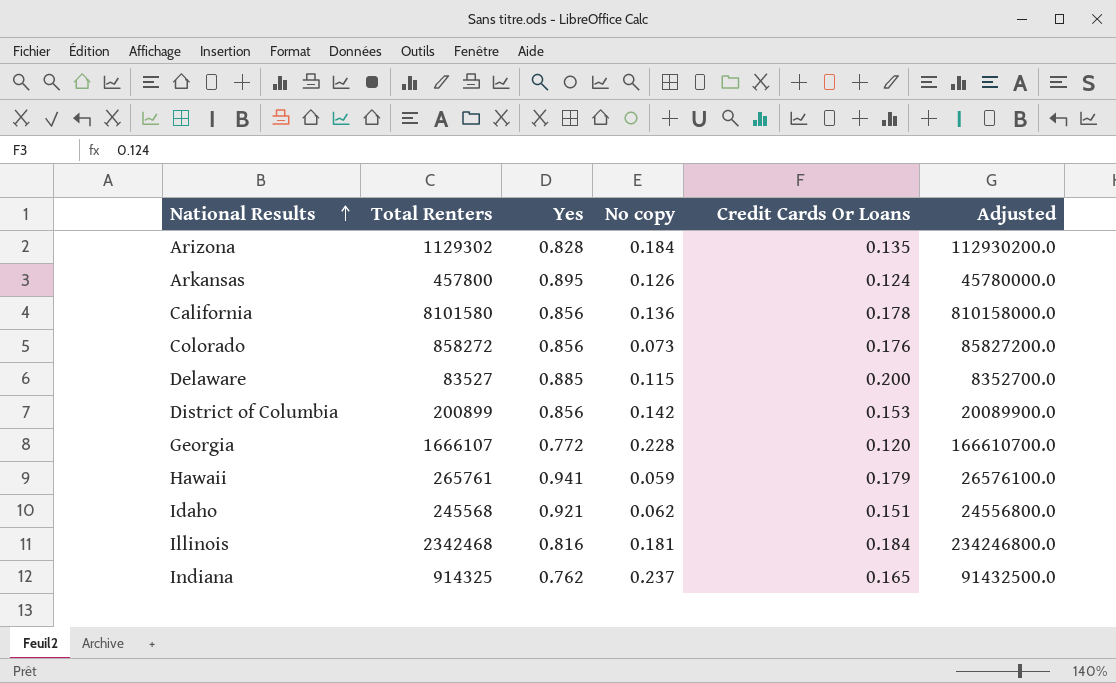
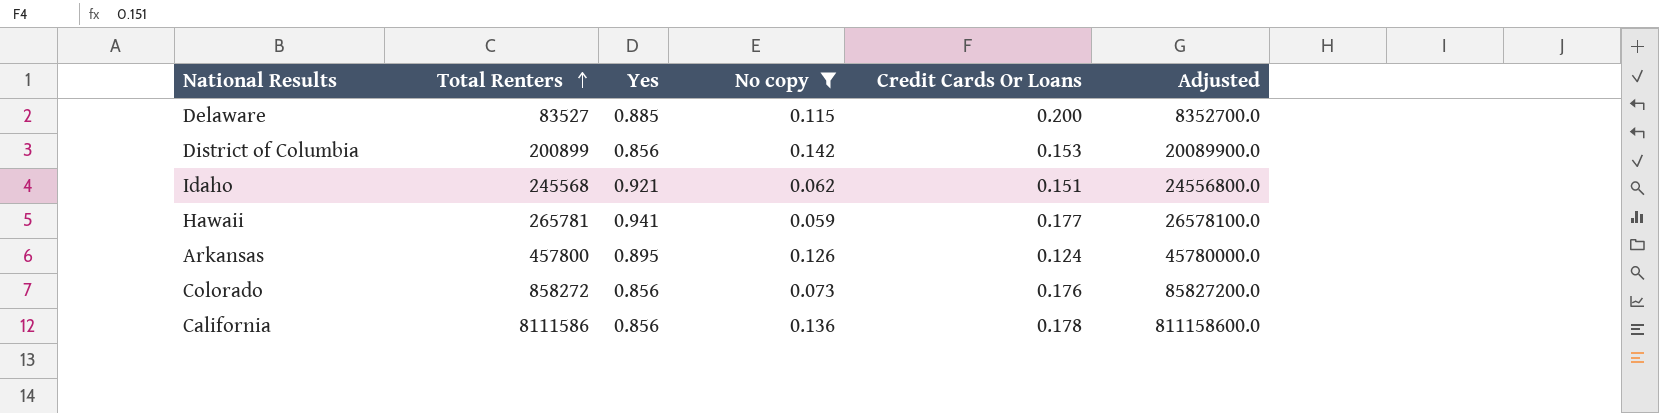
filter: none -> No copy <= 0.142
row order: National Results ascending -> Total Renters ascending
Hawaii | Total Renters: 265761 -> 265781
Hawaii | Credit Cards Or Loans: 0.179 -> 0.177
Hawaii | Adjusted: 26576100.0 -> 26578100.0
California | Total Renters: 8101580 -> 8111586
California | Adjusted: 810158000.0 -> 811158600.0

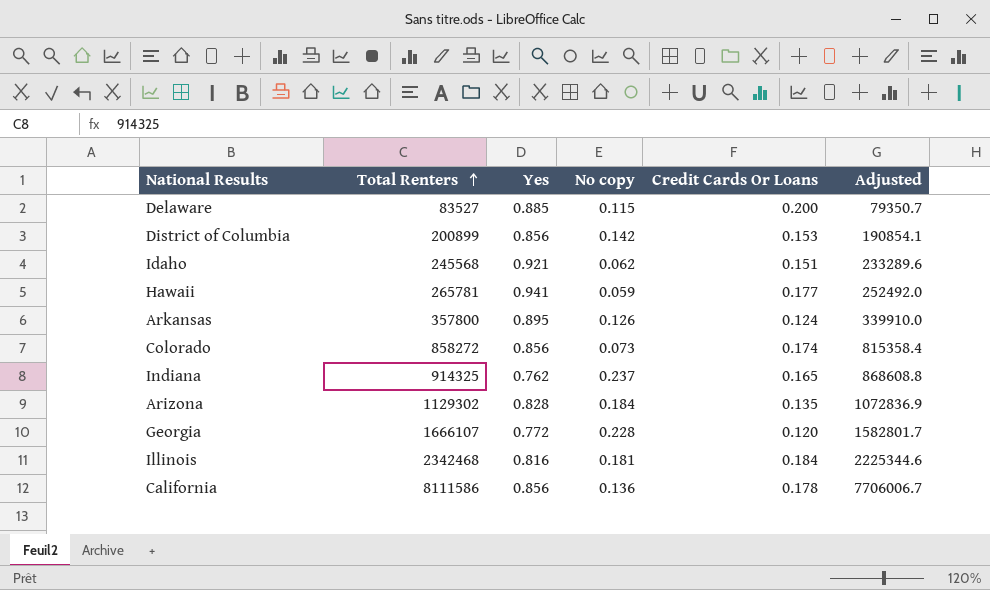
filter: No copy <= 0.142 -> none
column Adjusted | formula: [Total Renters] * 100 -> [Total Renters] * 0.95
Arkansas | Total Renters: 457800 -> 357800
Colorado | Credit Cards Or Loans: 0.176 -> 0.174

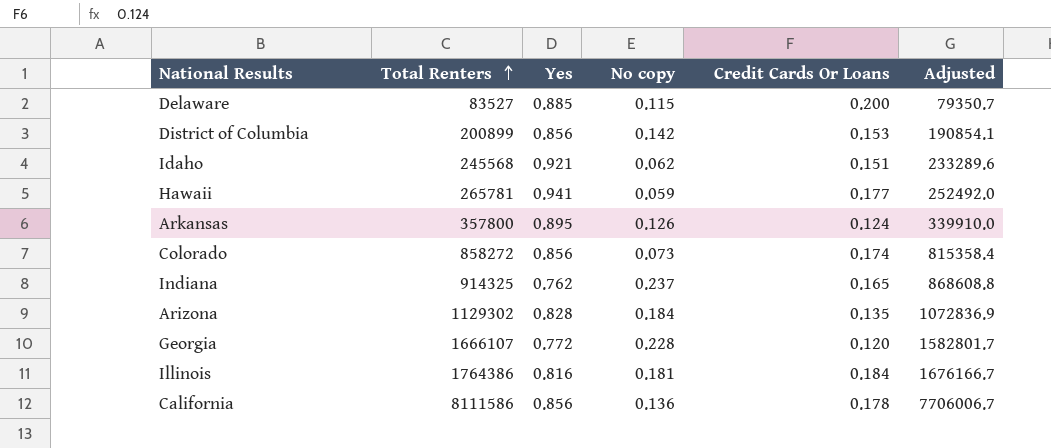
Illinois | Total Renters: 2342468 -> 1764386
Illinois | Adjusted: 2225344.6 -> 1676166.7

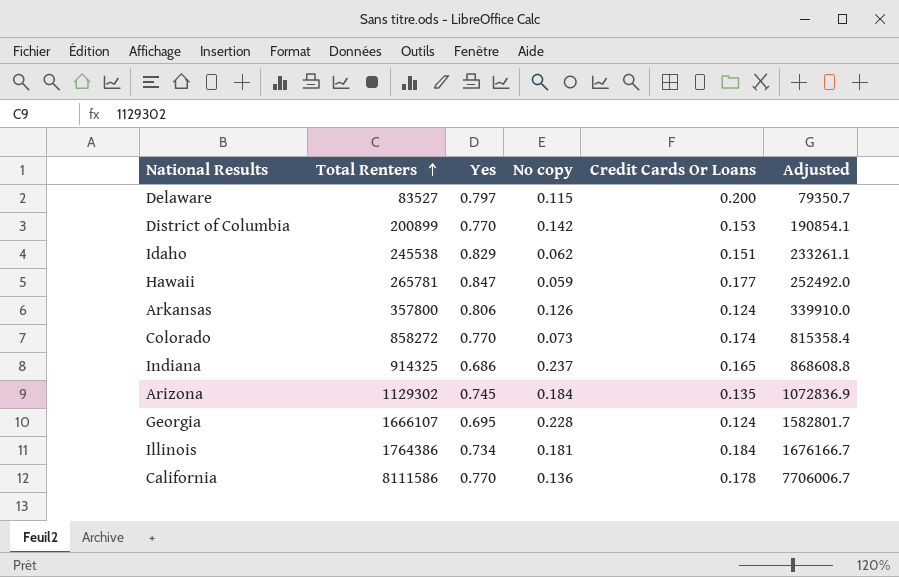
Delaware | Yes: 0.885 -> 0.797
District of Columbia | Yes: 0.856 -> 0.770
Idaho | Total Renters: 245568 -> 245538
Idaho | Yes: 0.921 -> 0.829
Idaho | Adjusted: 233289.6 -> 233261.1
Hawaii | Yes: 0.941 -> 0.847
Arkansas | Yes: 0.895 -> 0.806
Colorado | Yes: 0.856 -> 0.770
Indiana | Yes: 0.762 -> 0.686
Arizona | Yes: 0.828 -> 0.745
Georgia | Yes: 0.772 -> 0.695
Georgia | Credit Cards Or Loans: 0.120 -> 0.124
Illinois | Yes: 0.816 -> 0.734
California | Yes: 0.856 -> 0.770

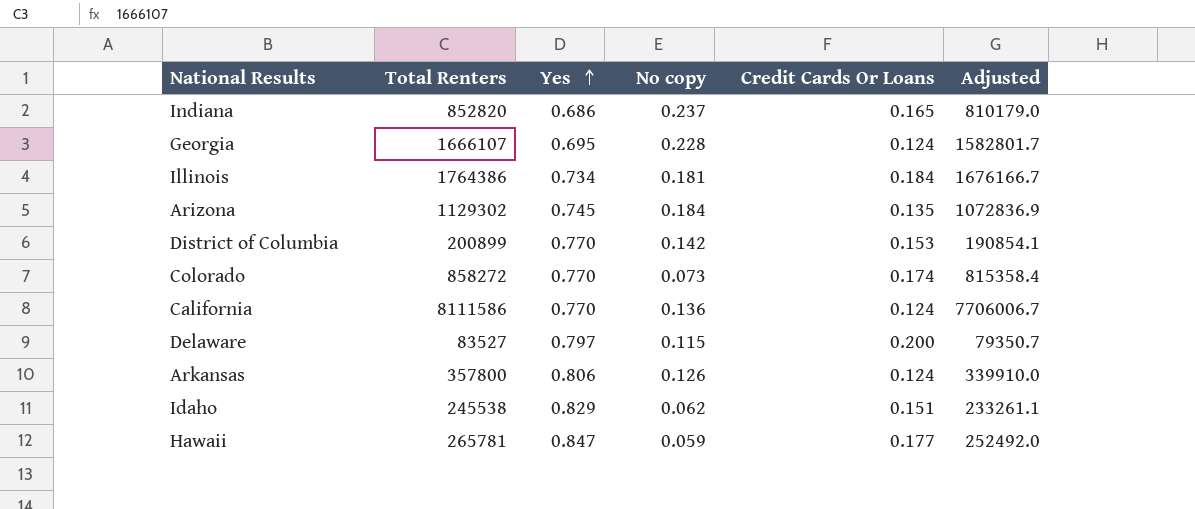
row order: Total Renters ascending -> Yes ascending
Indiana | Total Renters: 914325 -> 852820
Indiana | Adjusted: 868608.8 -> 810179.0
California | Credit Cards Or Loans: 0.178 -> 0.124

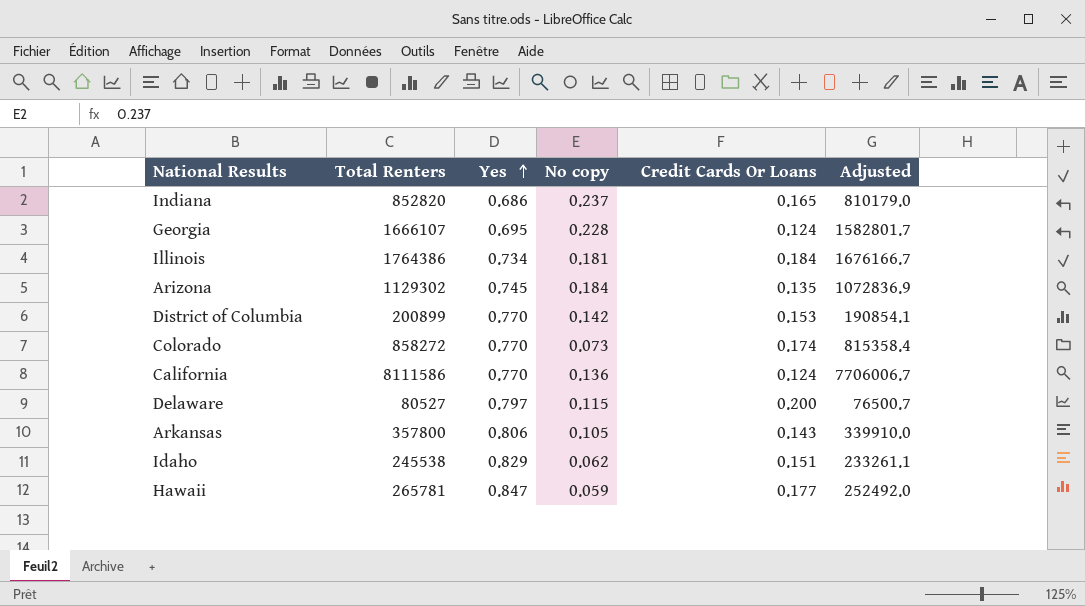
Delaware | Total Renters: 83527 -> 80527
Delaware | Adjusted: 79350.7 -> 76500.7
Arkansas | No copy: 0.126 -> 0.105
Arkansas | Credit Cards Or Loans: 0.124 -> 0.143

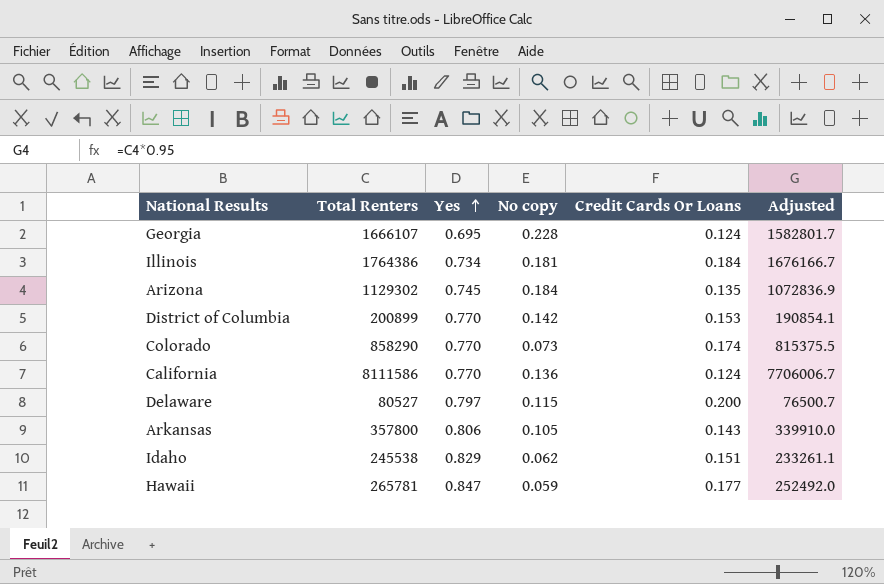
row Indiana: 852820 | 0.686 | 0.237 | 0.165 | 810179.0 -> none
Colorado | Total Renters: 858272 -> 858290
Colorado | Adjusted: 815358.4 -> 815375.5

